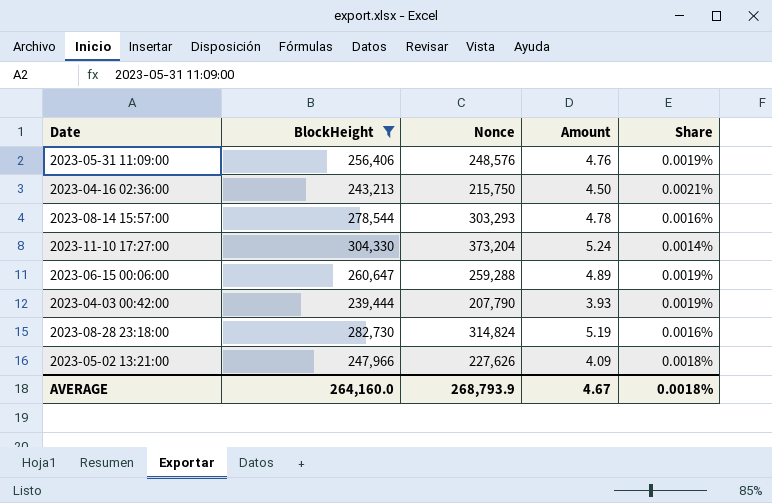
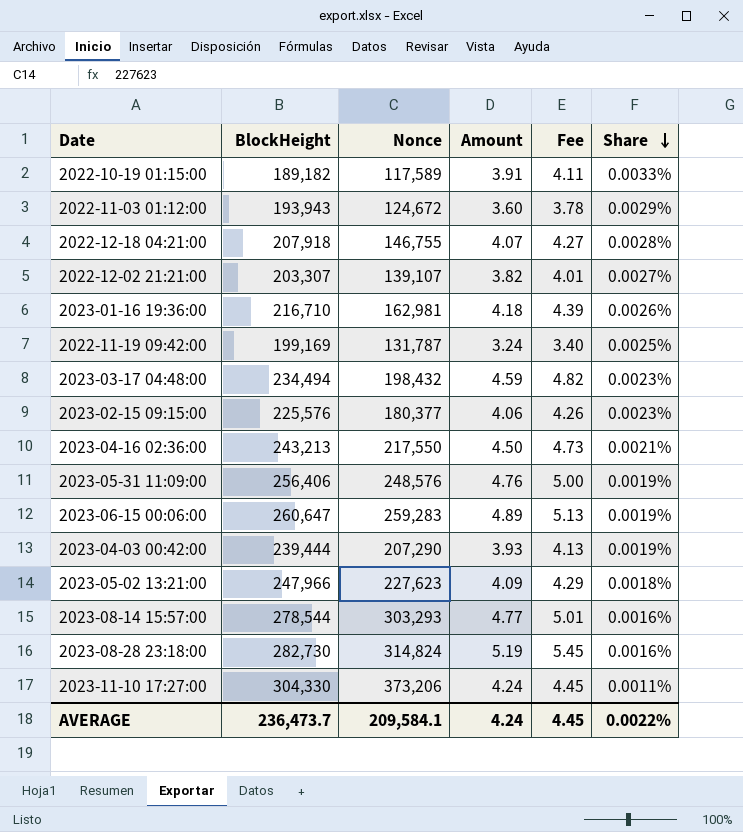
filter: BlockHeight >= 239,444 -> none
row order: none -> Share descending
column Fee | formula: none -> [Amount] * 1.05
2023-04-16 02:36:00 | Nonce: 215,750 -> 217,550
2023-06-15 00:06:00 | Nonce: 259,288 -> 259,283
2023-04-03 00:42:00 | Nonce: 207,790 -> 207,290
2023-05-02 13:21:00 | Nonce: 227,626 -> 227,623
2023-08-14 15:57:00 | Amount: 4.78 -> 4.77
2023-11-10 17:27:00 | Nonce: 373,204 -> 373,206
2023-11-10 17:27:00 | Amount: 5.24 -> 4.24
2023-11-10 17:27:00 | Share: 0.0014% -> 0.0011%
AVERAGE | BlockHeight: 264,160.0 -> 236,473.7
AVERAGE | Nonce: 268,793.9 -> 209,584.1
AVERAGE | Amount: 4.67 -> 4.24
AVERAGE | Share: 0.0018% -> 0.0022%

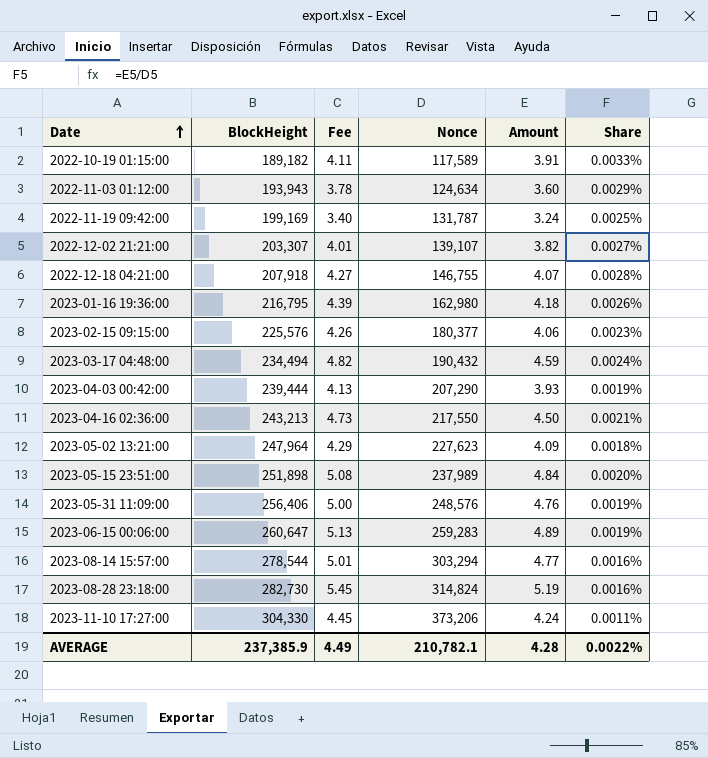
row order: Share descending -> Date ascending
column Fee | position: 5 -> 3
2022-11-03 01:12:00 | Nonce: 124,672 -> 124,634
2023-01-16 19:36:00 | BlockHeight: 216,710 -> 216,795
2023-01-16 19:36:00 | Nonce: 162,981 -> 162,980
2023-03-17 04:48:00 | Nonce: 198,432 -> 190,432
2023-03-17 04:48:00 | Share: 0.0023% -> 0.0024%
2023-05-02 13:21:00 | BlockHeight: 247,966 -> 247,964
row 2023-05-15 23:51:00: none -> 251,898 | 5.08 | 237,989 | 4.84 | 0.0020%
2023-08-14 15:57:00 | Nonce: 303,293 -> 303,294
AVERAGE | BlockHeight: 236,473.7 -> 237,385.9
AVERAGE | Fee: 4.45 -> 4.49
AVERAGE | Nonce: 209,584.1 -> 210,782.1
AVERAGE | Amount: 4.24 -> 4.28

